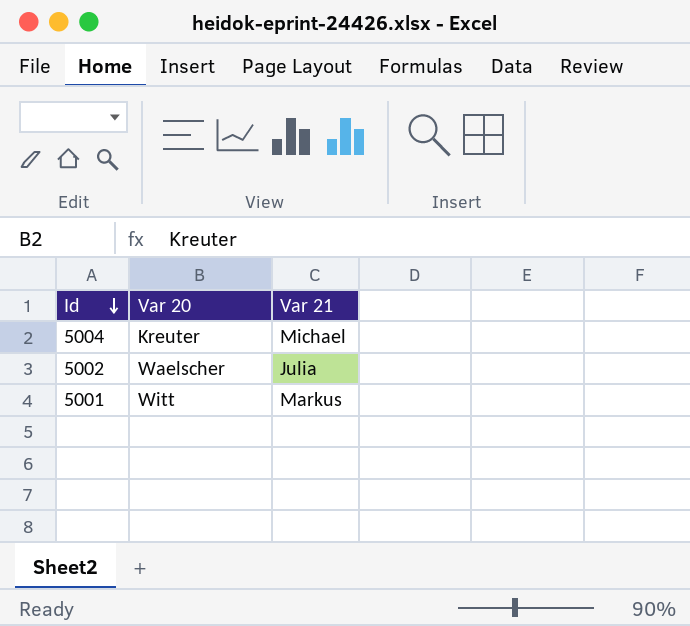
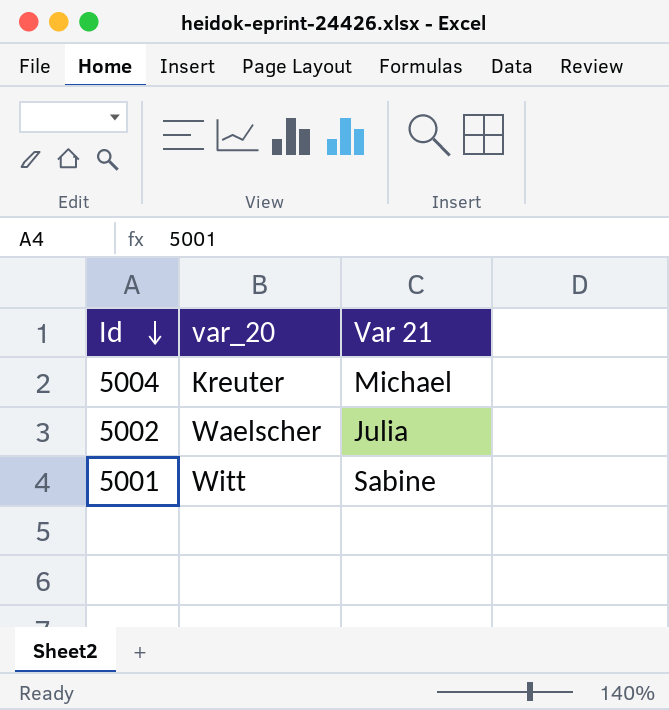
column name: Var 20 -> var_20
5001 | Var 21: Markus -> Sabine

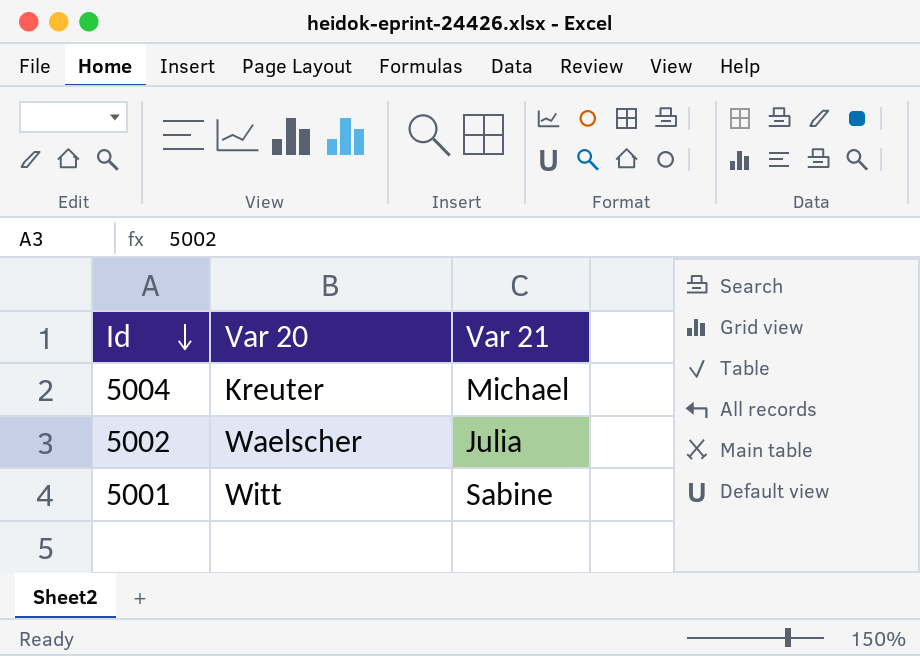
column name: var_20 -> Var 20

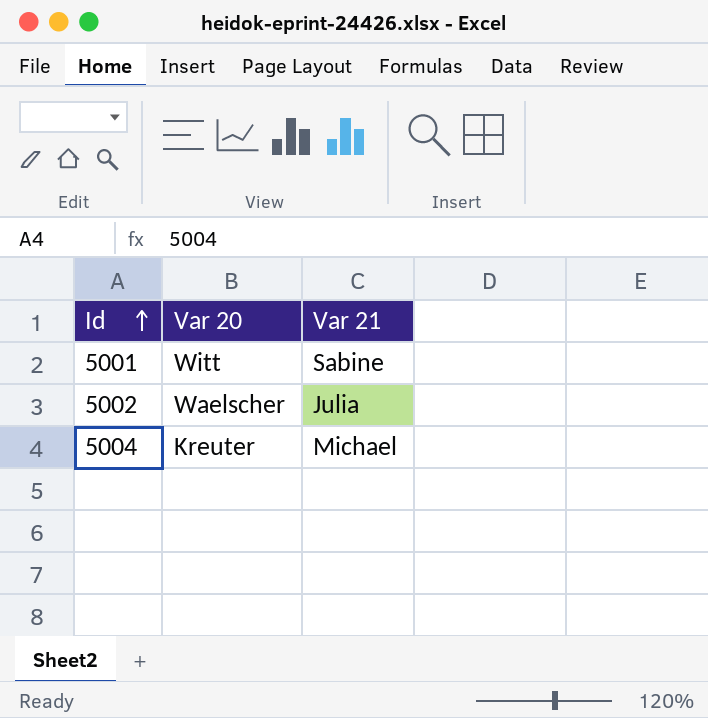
row order: Id descending -> Id ascending

